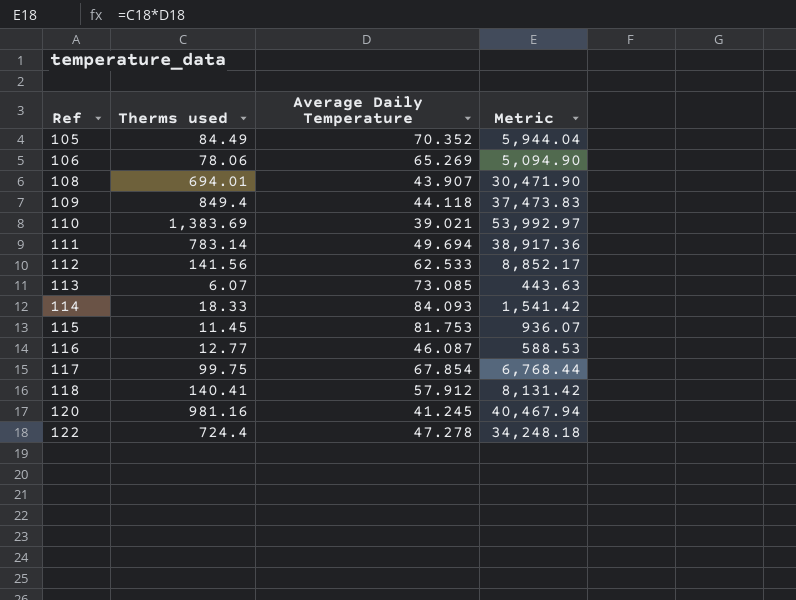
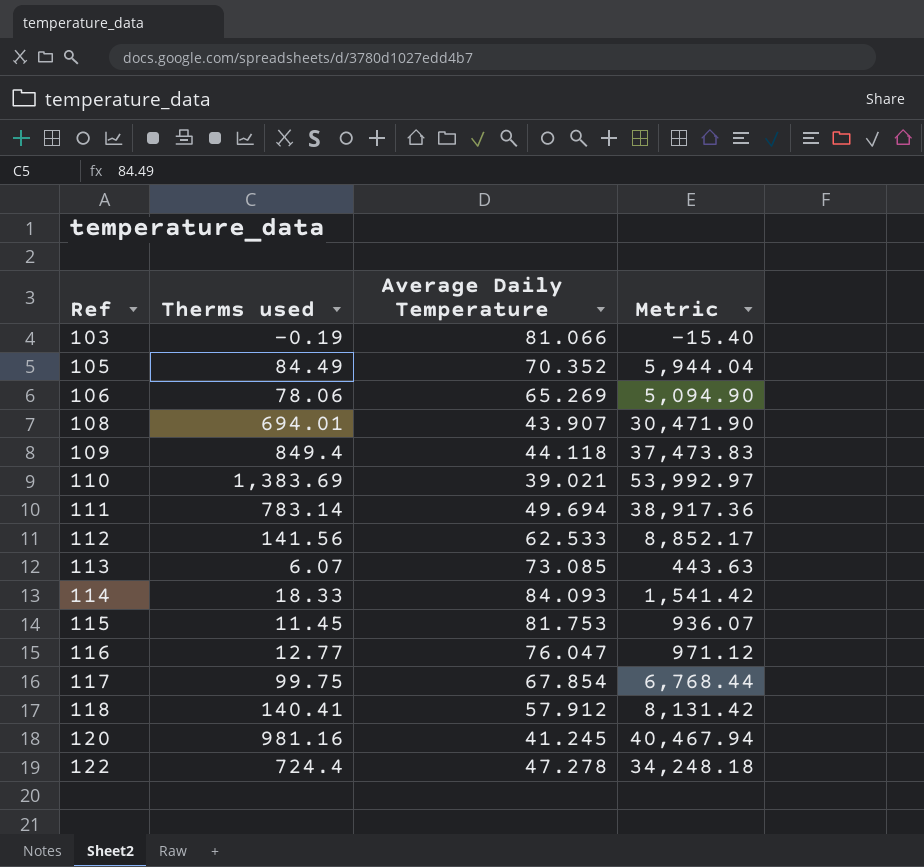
row 103: none -> -0.19 | 81.066 | -15.40
116 | Average Daily Temperature: 46.087 -> 76.047
116 | Metric: 588.53 -> 971.12

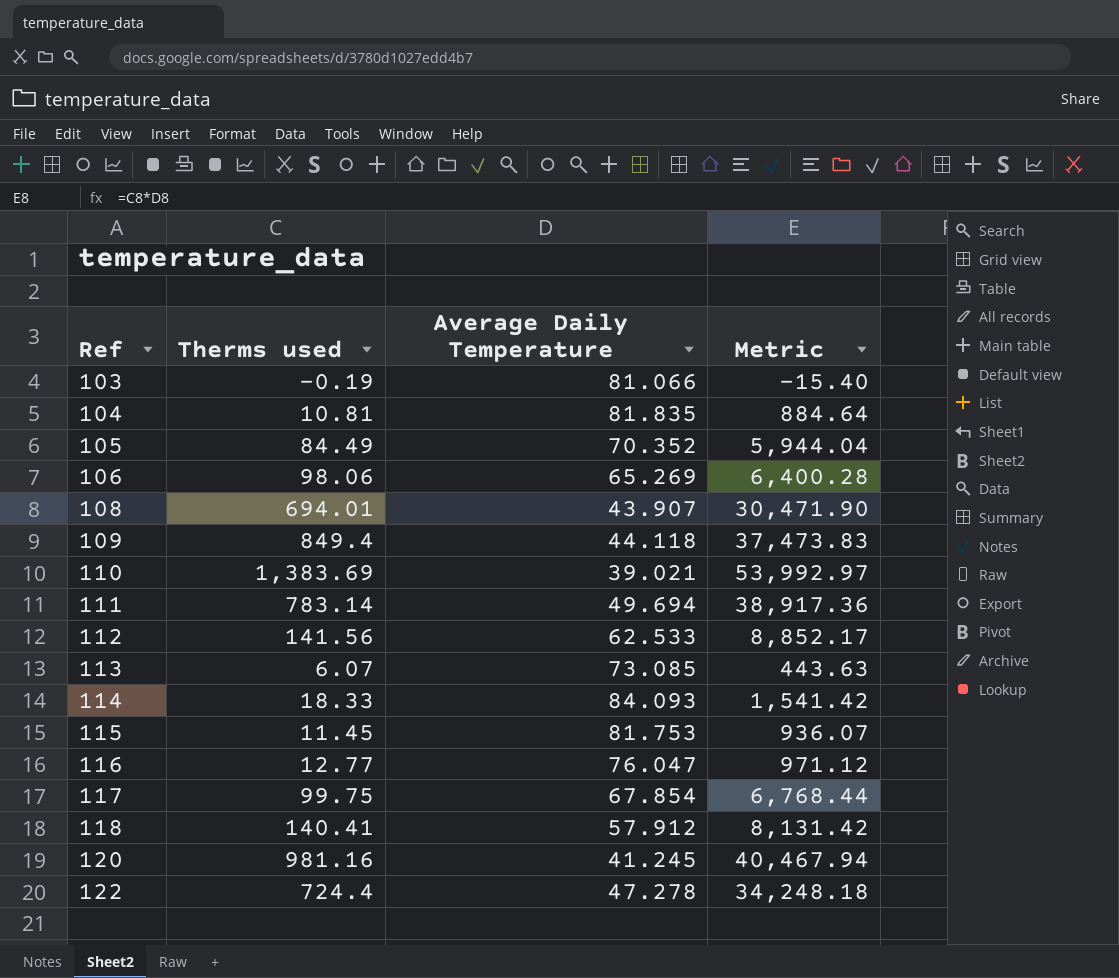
row 104: none -> 10.81 | 81.835 | 884.64
106 | Therms used: 78.06 -> 98.06
106 | Metric: 5,094.90 -> 6,400.28

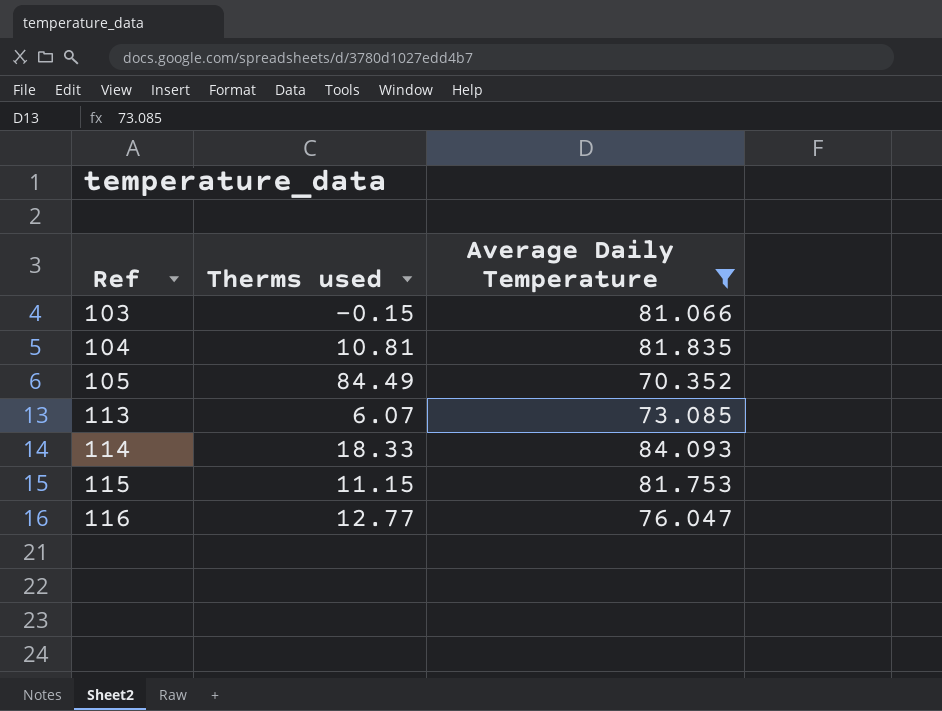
filter: none -> Average Daily Temperature >= 70.352
column Metric | formula: [Therms used] * [Average Daily Temperature] -> none
103 | Therms used: -0.19 -> -0.15
115 | Therms used: 11.45 -> 11.15

